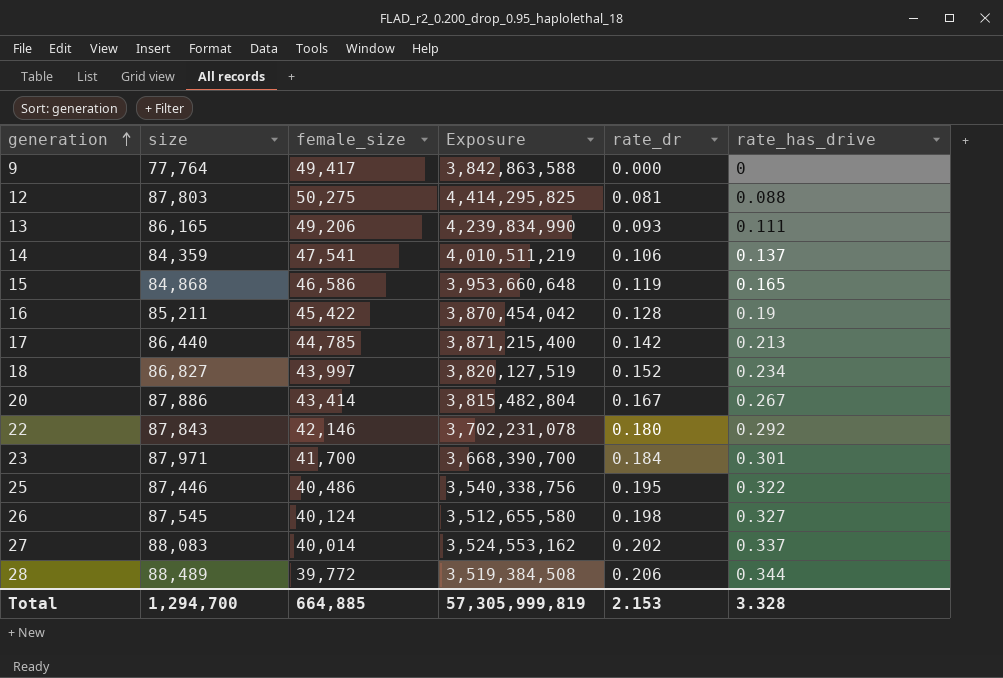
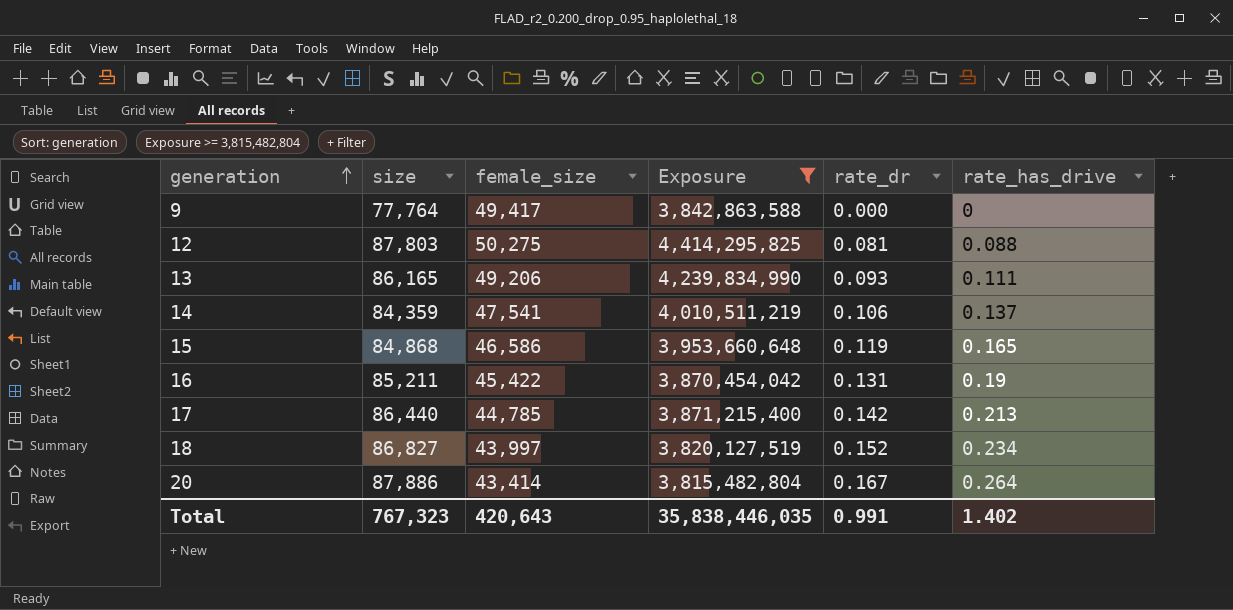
filter: none -> Exposure >= 3,815,482,804
16 | rate_dr: 0.128 -> 0.131
20 | rate_has_drive: 0.267 -> 0.264
Total | size: 1,294,700 -> 767,323
Total | female_size: 664,885 -> 420,643
Total | Exposure: 57,305,999,819 -> 35,838,446,035
Total | rate_dr: 2.153 -> 0.991
Total | rate_has_drive: 3.328 -> 1.402

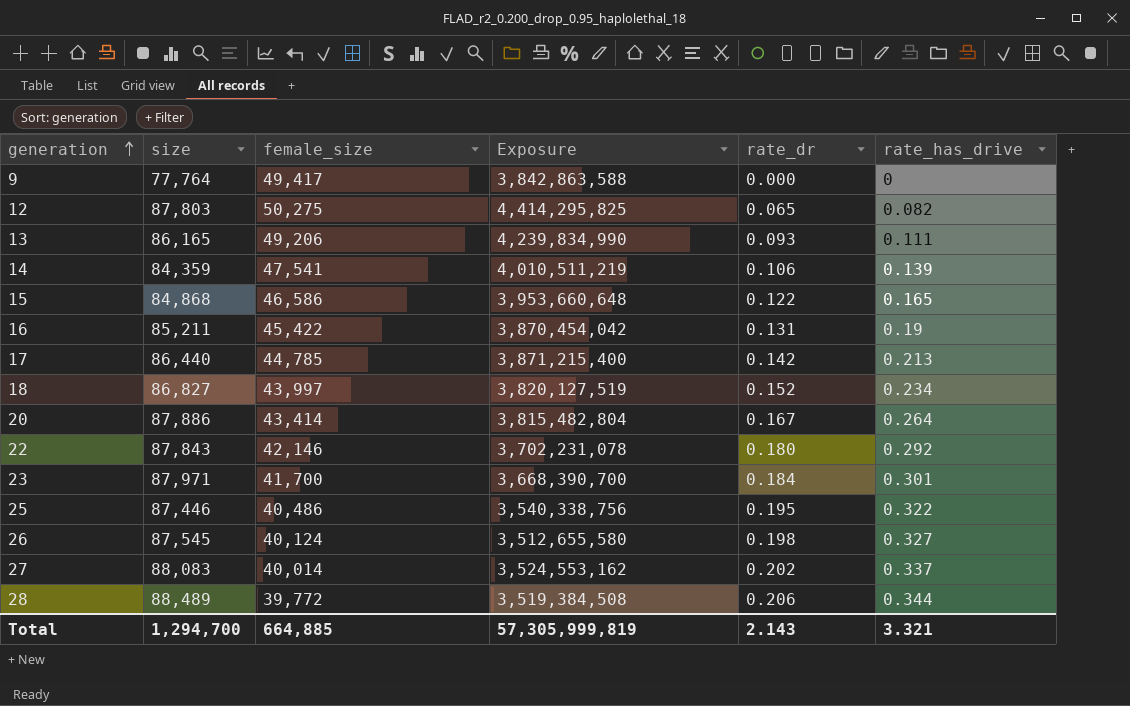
filter: Exposure >= 3,815,482,804 -> none
12 | rate_dr: 0.081 -> 0.065
12 | rate_has_drive: 0.088 -> 0.082
14 | rate_has_drive: 0.137 -> 0.139
15 | rate_dr: 0.119 -> 0.122
Total | size: 767,323 -> 1,294,700
Total | female_size: 420,643 -> 664,885
Total | Exposure: 35,838,446,035 -> 57,305,999,819
Total | rate_dr: 0.991 -> 2.143
Total | rate_has_drive: 1.402 -> 3.321

